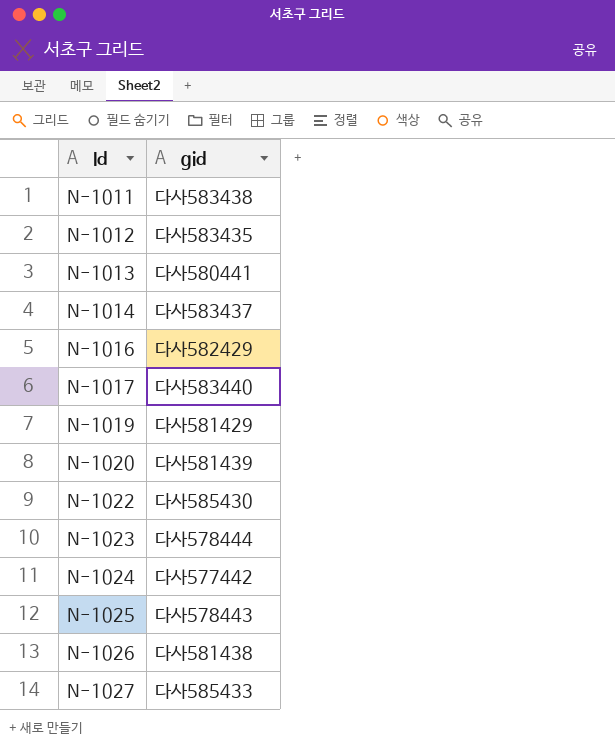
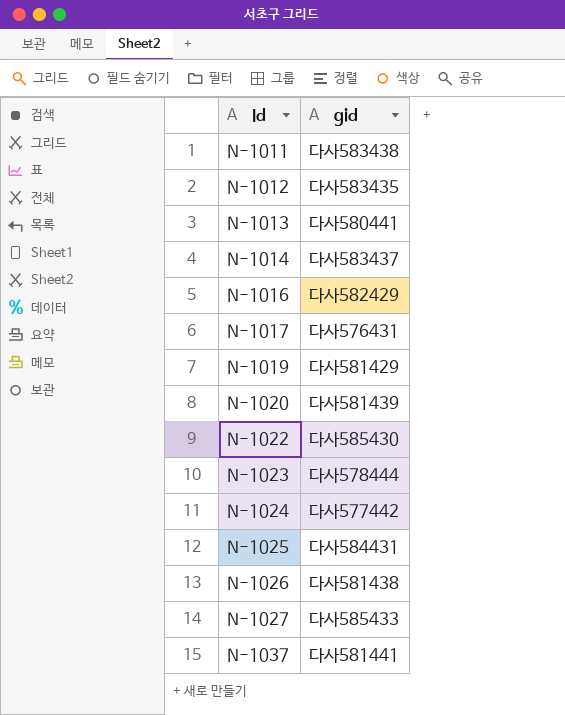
N-1017 | gid: 다사583440 -> 다사576431
N-1025 | gid: 다사578443 -> 다사584431
row N-1037: none -> 다사581441

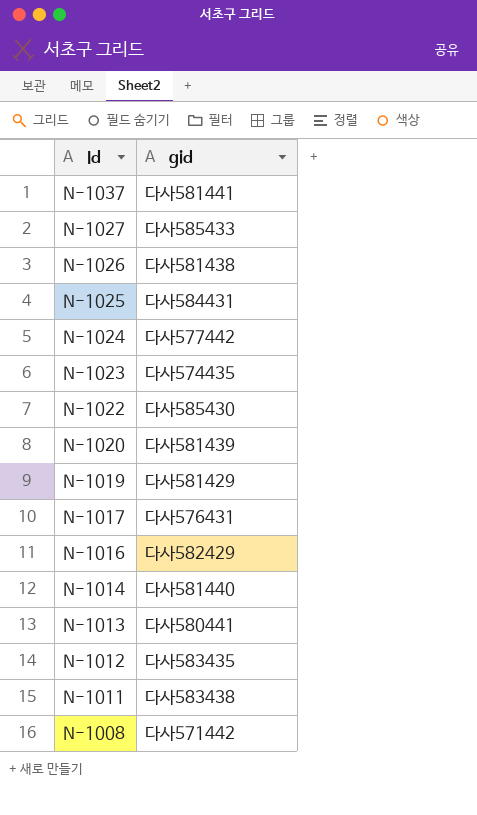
row order: Id ascending -> Id descending
N-1023 | gid: 다사578444 -> 다사574435
N-1014 | gid: 다사583437 -> 다사581440
row N-1008: none -> 다사571442

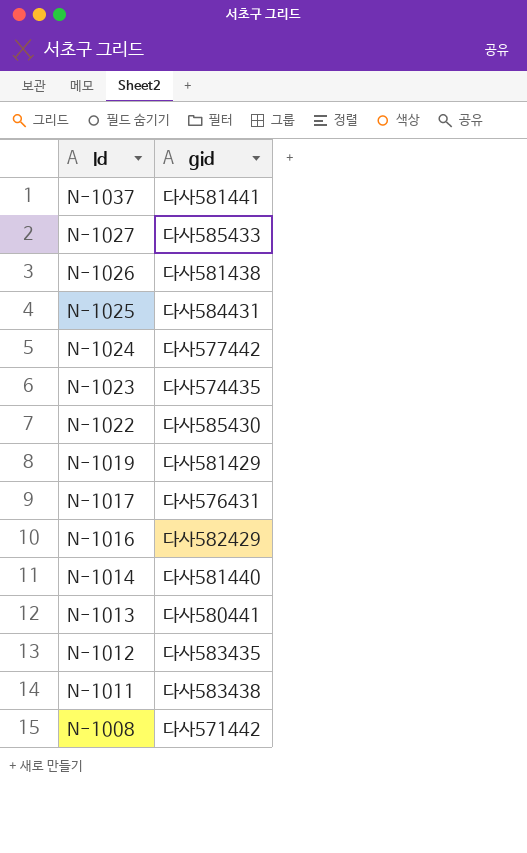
row N-1020: 다사581439 -> none

